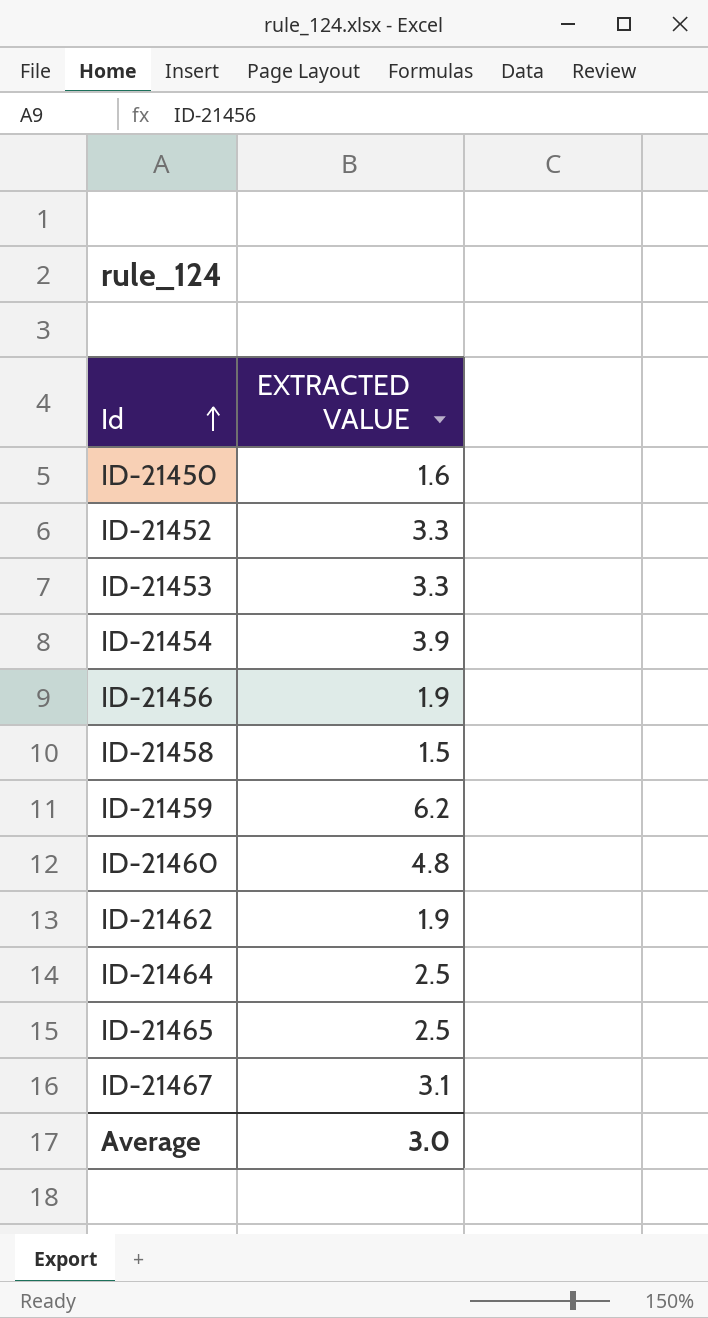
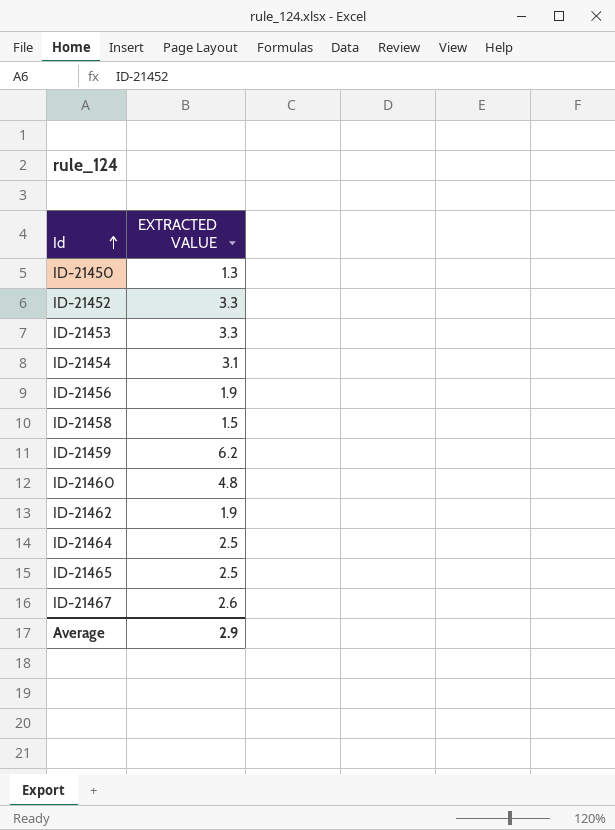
ID-21450 | EXTRACTED VALUE: 1.6 -> 1.3
ID-21454 | EXTRACTED VALUE: 3.9 -> 3.1
ID-21467 | EXTRACTED VALUE: 3.1 -> 2.6
Average | EXTRACTED VALUE: 3.0 -> 2.9

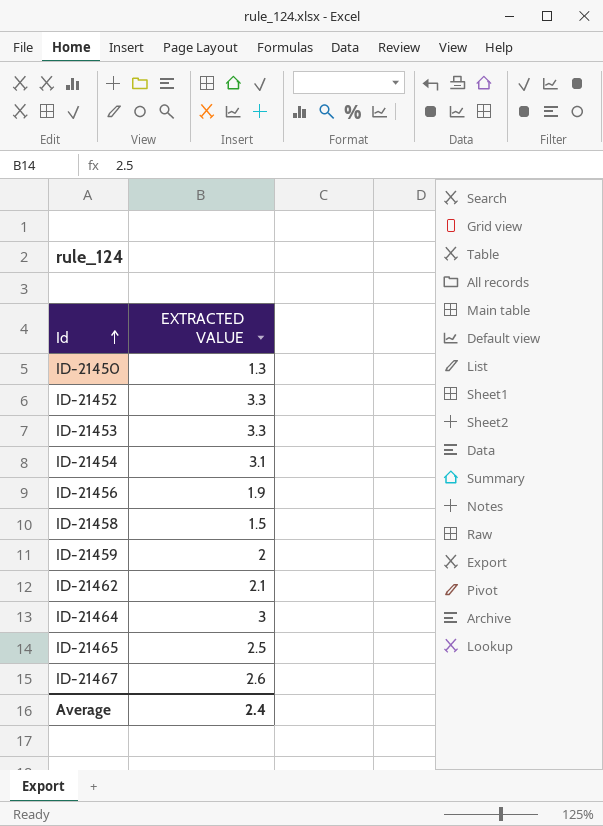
row ID-21460: 4.8 -> none
ID-21459 | EXTRACTED VALUE: 6.2 -> 2
ID-21462 | EXTRACTED VALUE: 1.9 -> 2.1
ID-21464 | EXTRACTED VALUE: 2.5 -> 3
Average | EXTRACTED VALUE: 2.9 -> 2.4

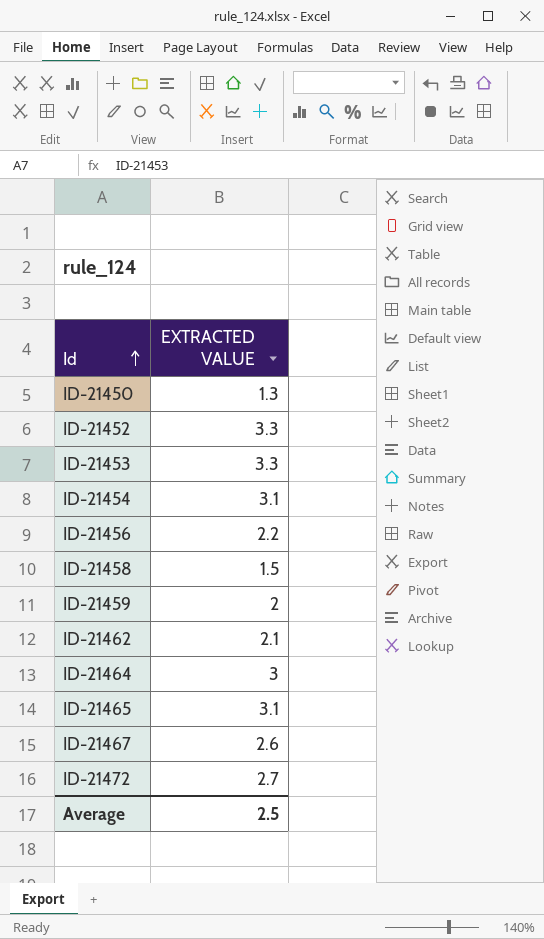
ID-21456 | EXTRACTED VALUE: 1.9 -> 2.2
ID-21465 | EXTRACTED VALUE: 2.5 -> 3.1
row ID-21472: none -> 2.7
Average | EXTRACTED VALUE: 2.4 -> 2.5

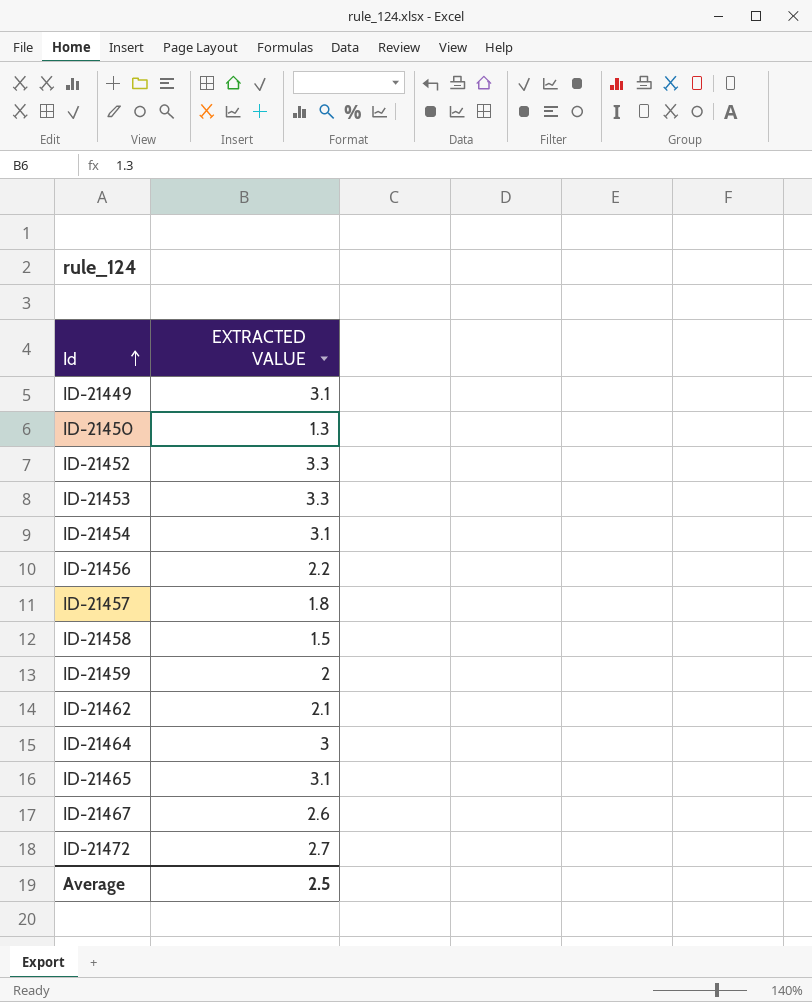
row ID-21449: none -> 3.1
row ID-21457: none -> 1.8

